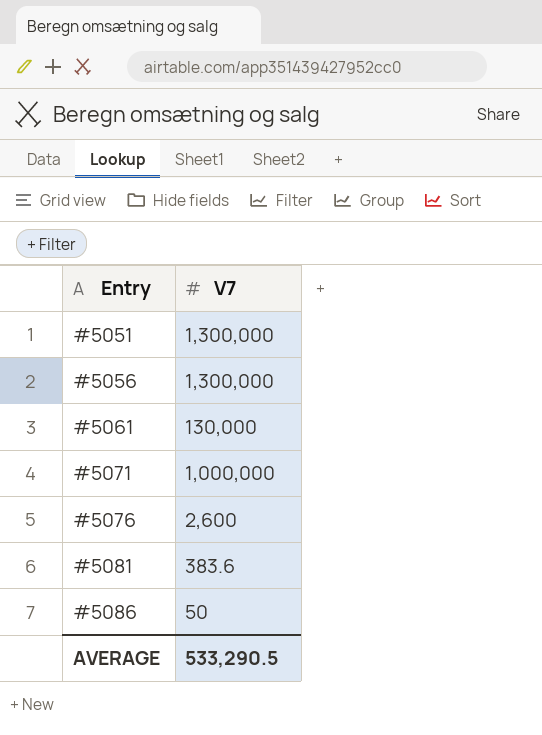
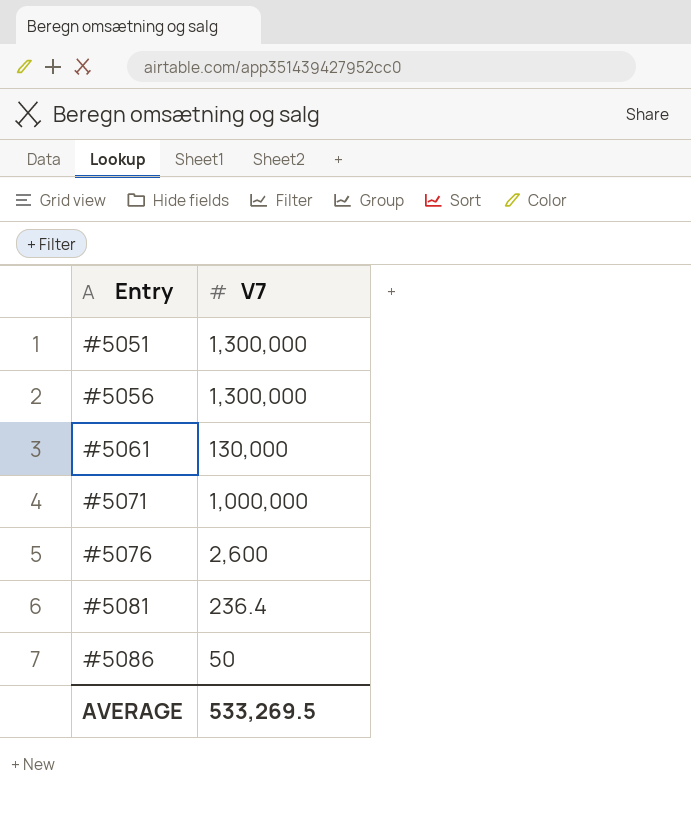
#5081 | V7: 383.6 -> 236.4
AVERAGE | V7: 533,290.5 -> 533,269.5

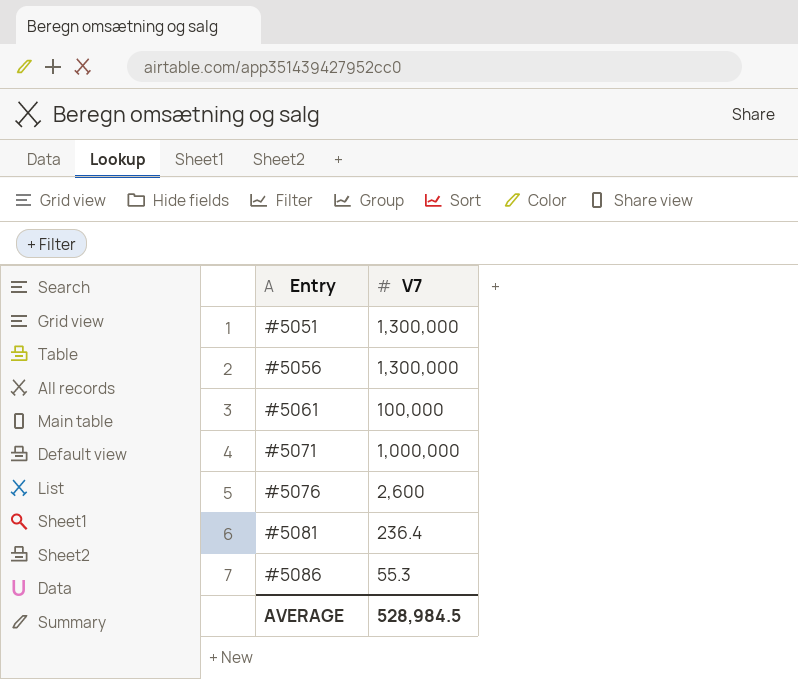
#5061 | V7: 130,000 -> 100,000
#5086 | V7: 50 -> 55.3
AVERAGE | V7: 533,269.5 -> 528,984.5

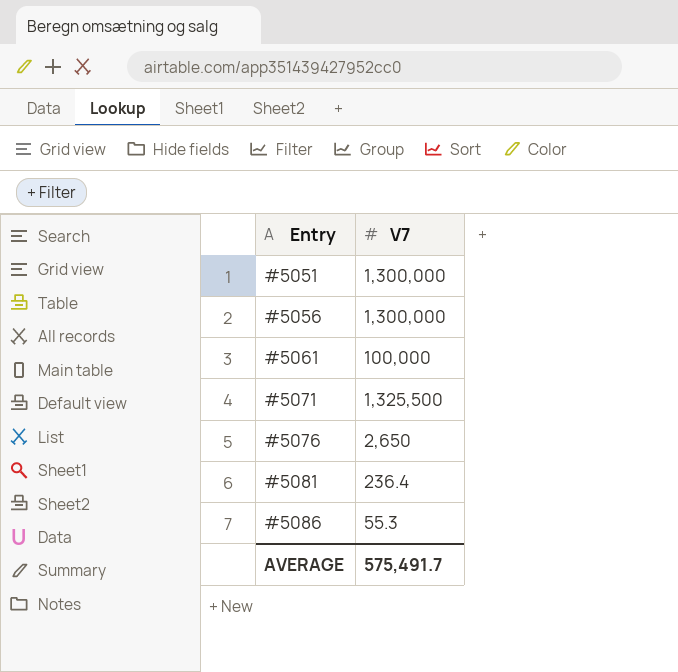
#5071 | V7: 1,000,000 -> 1,325,500
#5076 | V7: 2,600 -> 2,650
AVERAGE | V7: 528,984.5 -> 575,491.7

